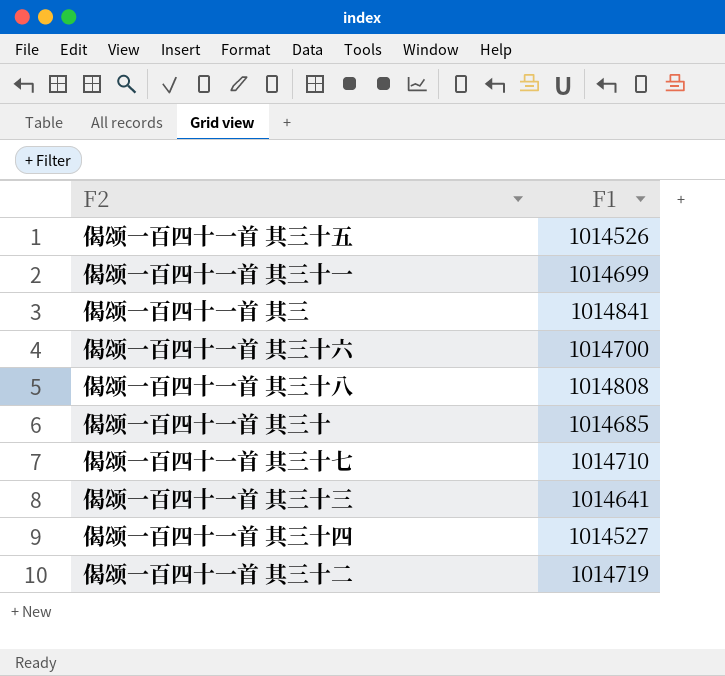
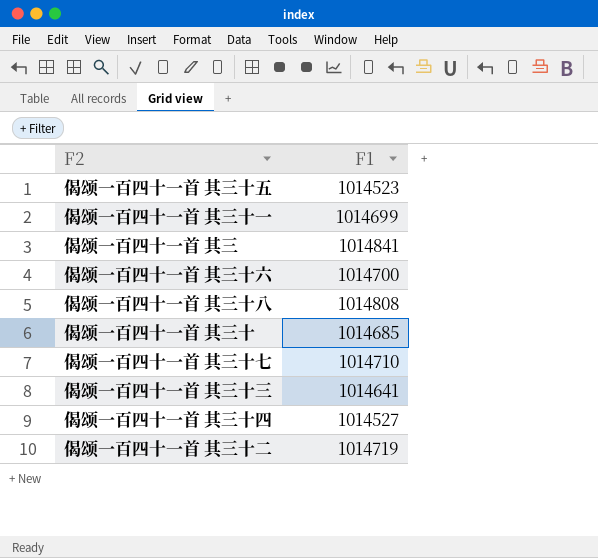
偈颂一百四十一首 其三十五 | F1: 1014526 -> 1014523

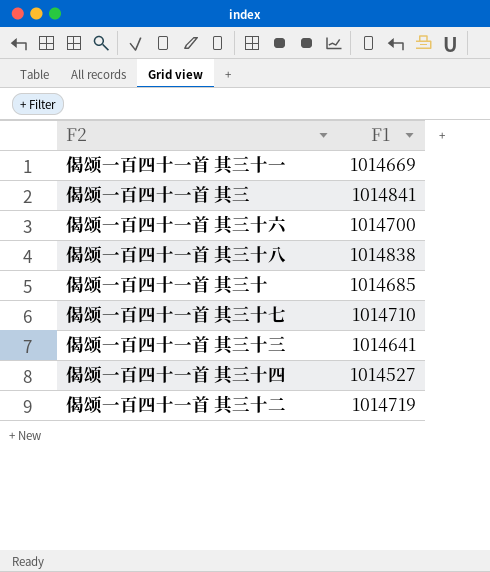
row 偈颂一百四十一首 其三十五: 1014523 -> none
偈颂一百四十一首 其三十一 | F1: 1014699 -> 1014669
偈颂一百四十一首 其三十八 | F1: 1014808 -> 1014838

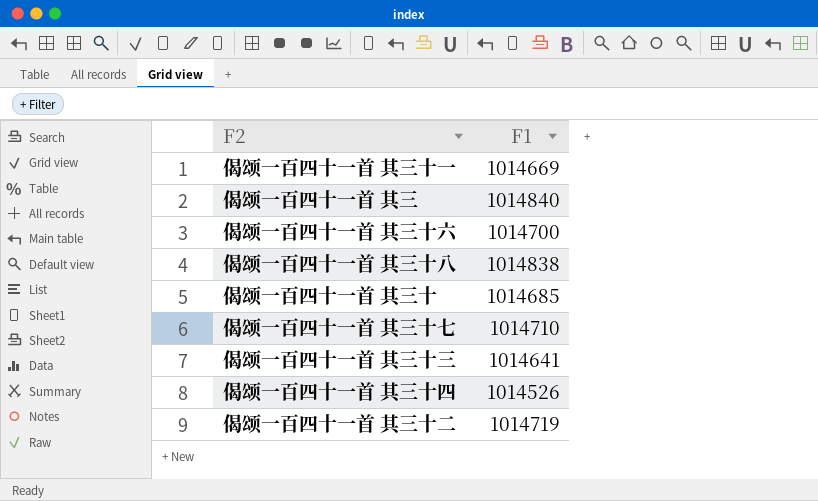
偈颂一百四十一首 其三 | F1: 1014841 -> 1014840
偈颂一百四十一首 其三十四 | F1: 1014527 -> 1014526

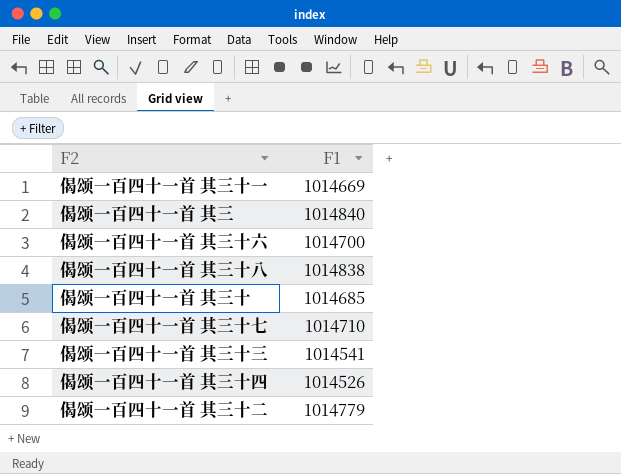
偈颂一百四十一首 其三十三 | F1: 1014641 -> 1014541
偈颂一百四十一首 其三十二 | F1: 1014719 -> 1014779

